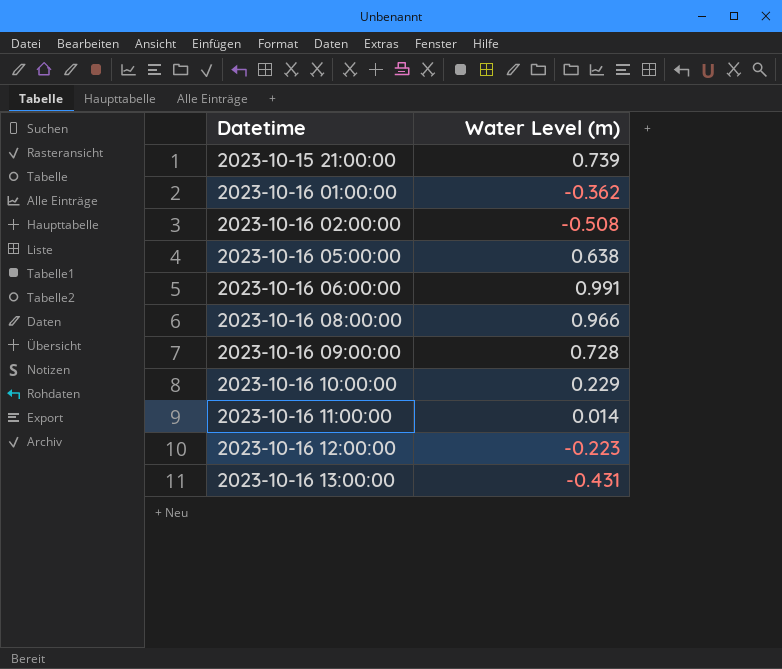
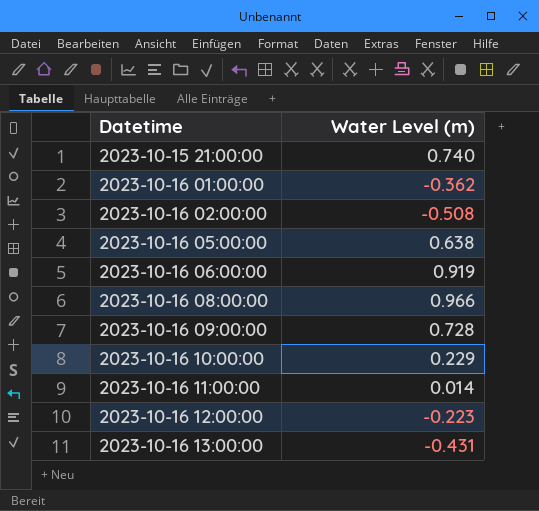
2023-10-15 21:00:00 | Water Level (m): 0.739 -> 0.740
2023-10-16 06:00:00 | Water Level (m): 0.991 -> 0.919

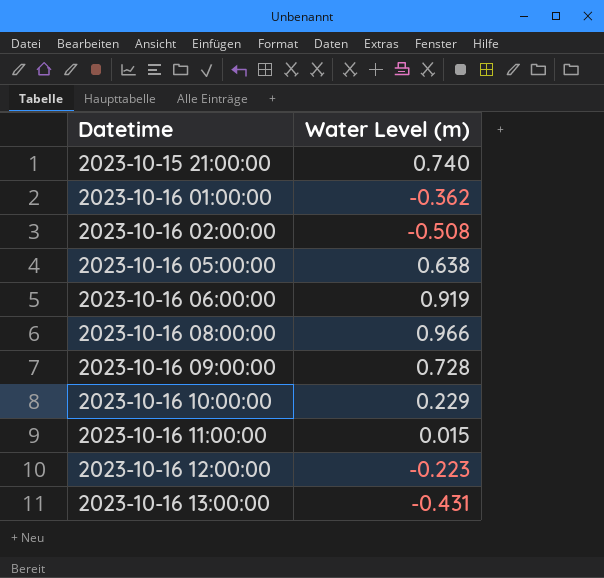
2023-10-16 11:00:00 | Water Level (m): 0.014 -> 0.015

